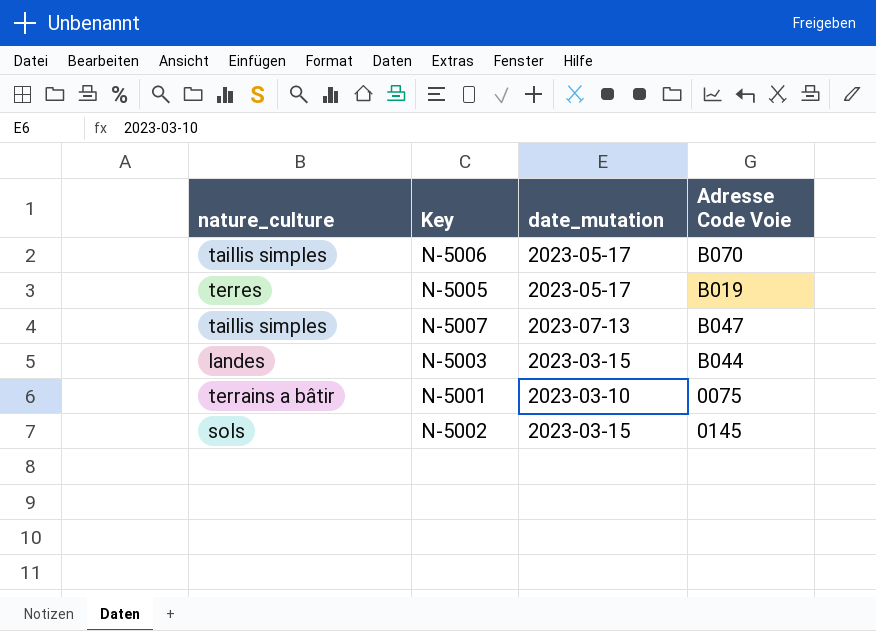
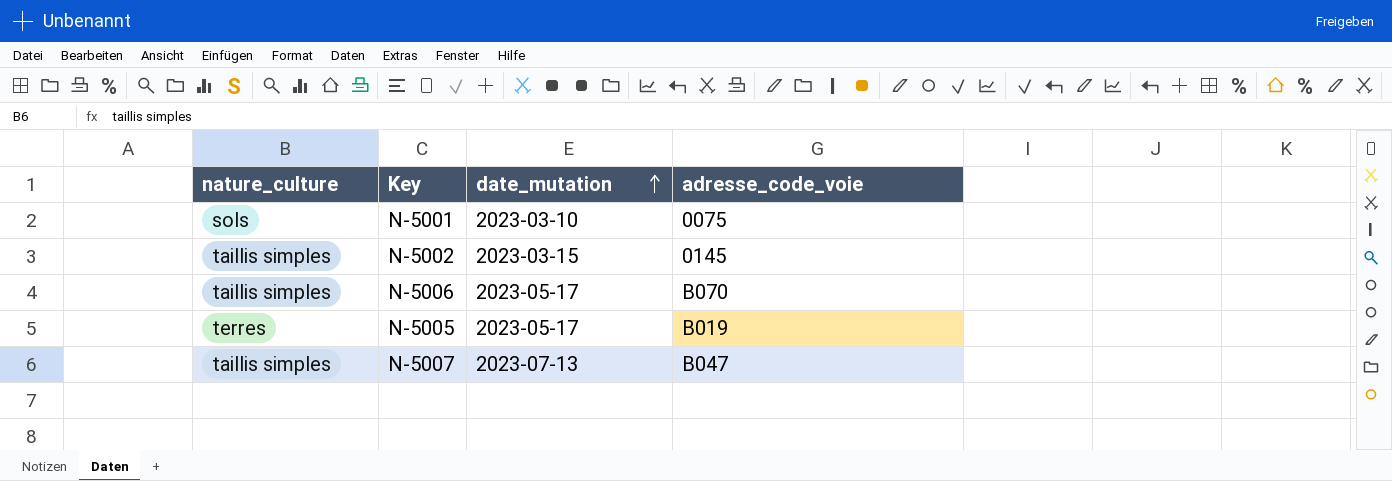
row order: none -> date_mutation ascending
column name: Adresse Code Voie -> adresse_code_voie
row N-5003: landes | 2023-03-15 | B044 -> none
N-5001 | nature_culture: terrains a bâtir -> sols
N-5002 | nature_culture: sols -> taillis simples

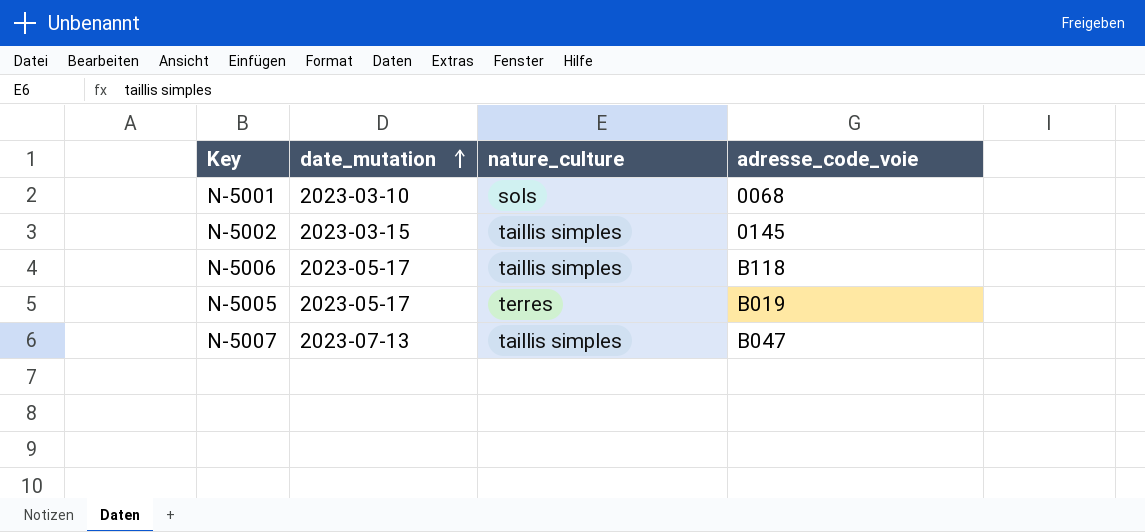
column nature_culture | position: 1 -> 3
N-5001 | adresse_code_voie: 0075 -> 0068
N-5006 | adresse_code_voie: B070 -> B118

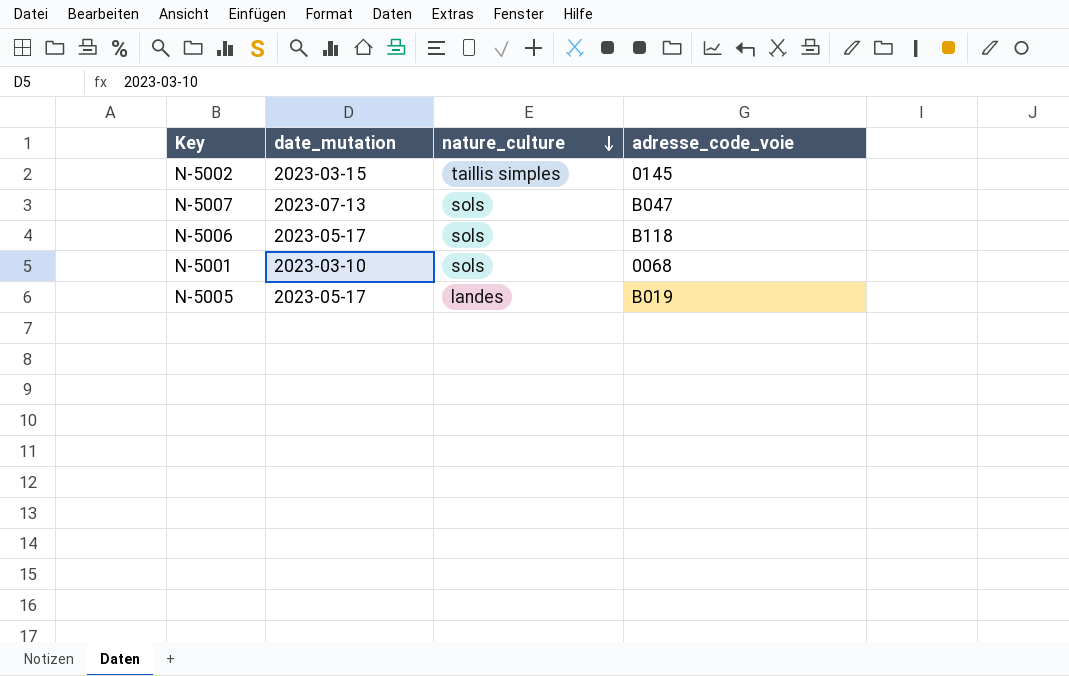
row order: date_mutation ascending -> nature_culture descending
N-5007 | nature_culture: taillis simples -> sols
N-5006 | nature_culture: taillis simples -> sols
N-5005 | nature_culture: terres -> landes

